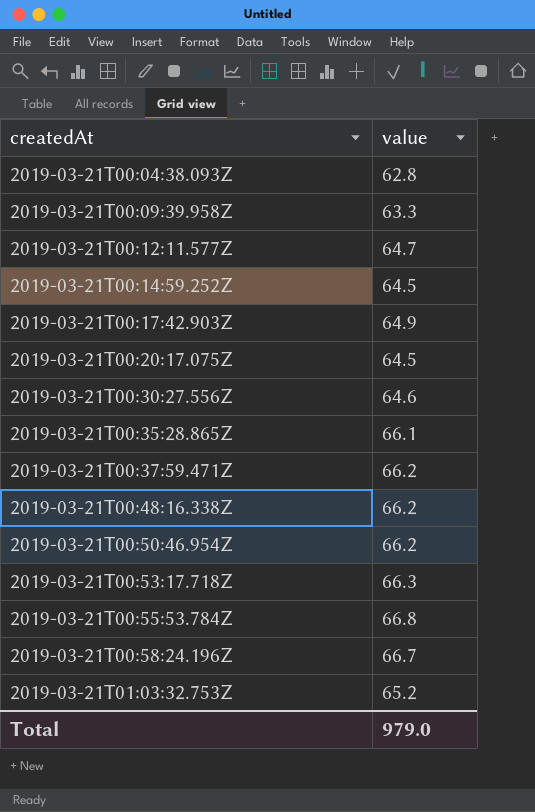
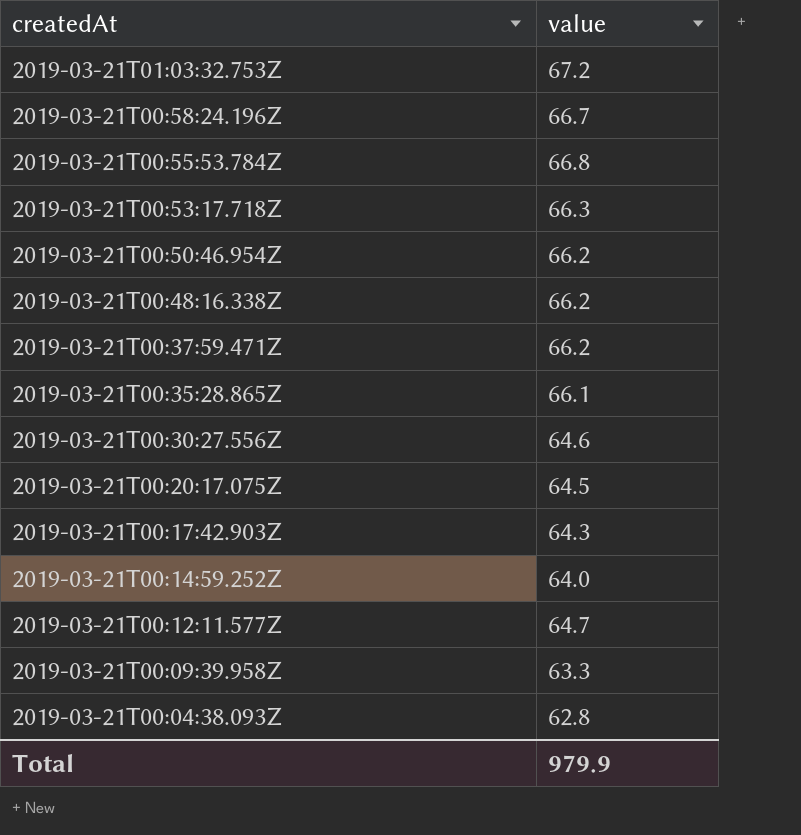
row order: createdAt ascending -> createdAt descending
2019-03-21T01:03:32.753Z | value: 65.2 -> 67.2
2019-03-21T00:17:42.903Z | value: 64.9 -> 64.3
2019-03-21T00:14:59.252Z | value: 64.5 -> 64.0
Total | value: 979.0 -> 979.9

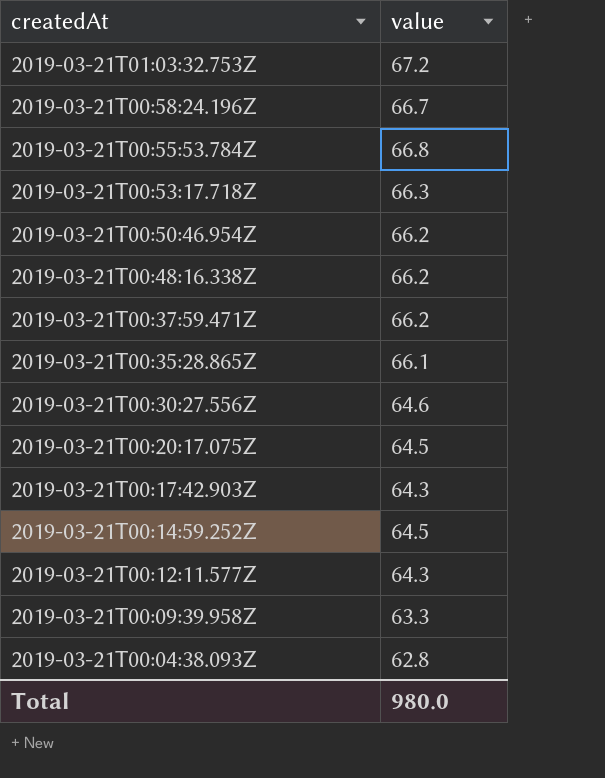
2019-03-21T00:14:59.252Z | value: 64.0 -> 64.5
2019-03-21T00:12:11.577Z | value: 64.7 -> 64.3
Total | value: 979.9 -> 980.0

